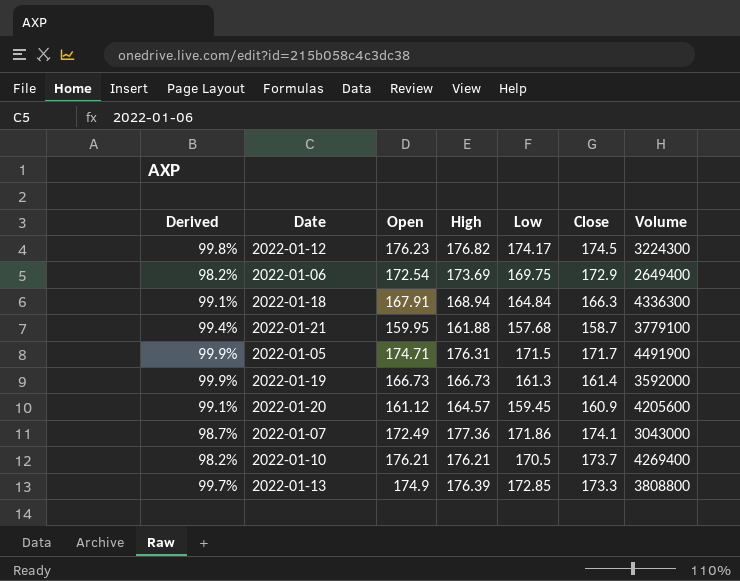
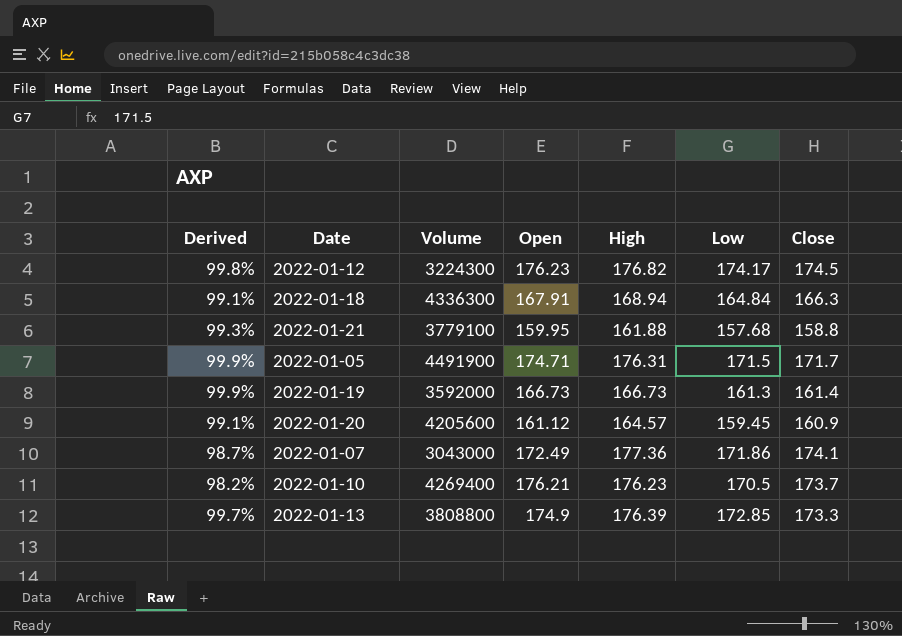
column Volume | position: 7 -> 3
row 2022-01-06: 98.2% | 172.54 | 173.69 | 169.75 | 172.9 | 2649400 -> none
2022-01-21 | Derived: 99.4% -> 99.3%
2022-01-21 | Close: 158.7 -> 158.8
2022-01-10 | High: 176.21 -> 176.23

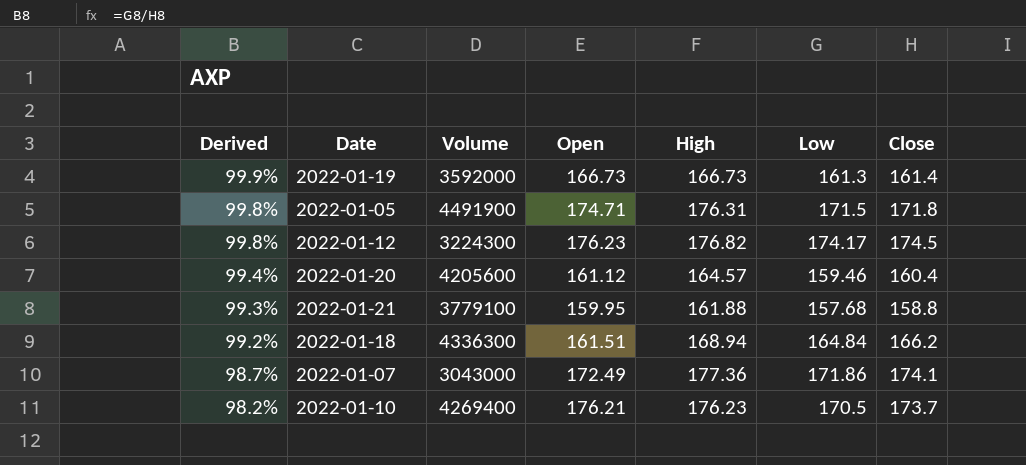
row order: none -> Derived descending
row 2022-01-13: 99.7% | 3808800 | 174.9 | 176.39 | 172.85 | 173.3 -> none
2022-01-05 | Derived: 99.9% -> 99.8%
2022-01-05 | Close: 171.7 -> 171.8
2022-01-20 | Derived: 99.1% -> 99.4%
2022-01-20 | Low: 159.45 -> 159.46
2022-01-20 | Close: 160.9 -> 160.4
2022-01-18 | Derived: 99.1% -> 99.2%
2022-01-18 | Open: 167.91 -> 161.51
2022-01-18 | Close: 166.3 -> 166.2

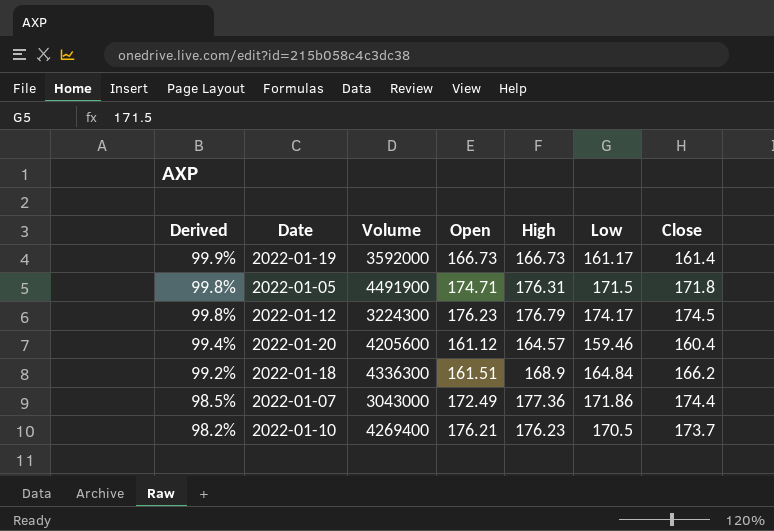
row 2022-01-21: 99.3% | 3779100 | 159.95 | 161.88 | 157.68 | 158.8 -> none
2022-01-19 | Low: 161.3 -> 161.17
2022-01-12 | High: 176.82 -> 176.79
2022-01-18 | High: 168.94 -> 168.9
2022-01-07 | Derived: 98.7% -> 98.5%
2022-01-07 | Close: 174.1 -> 174.4

